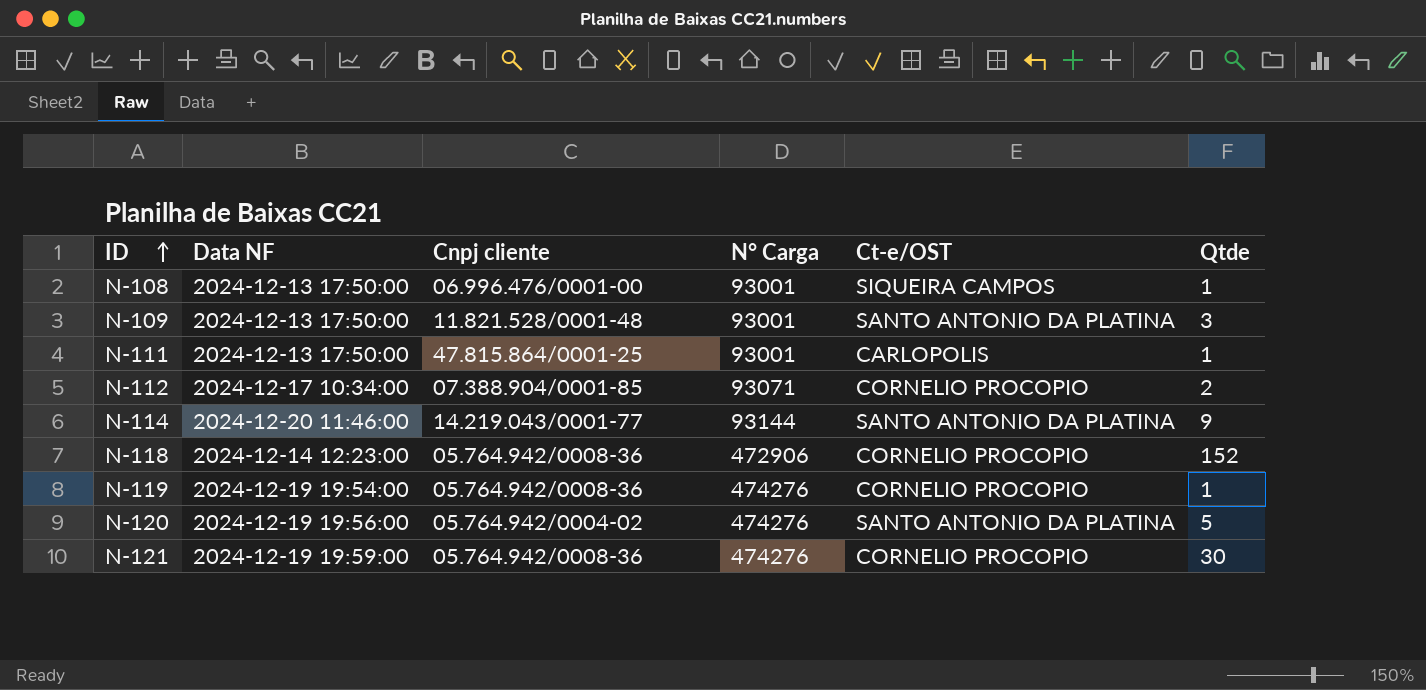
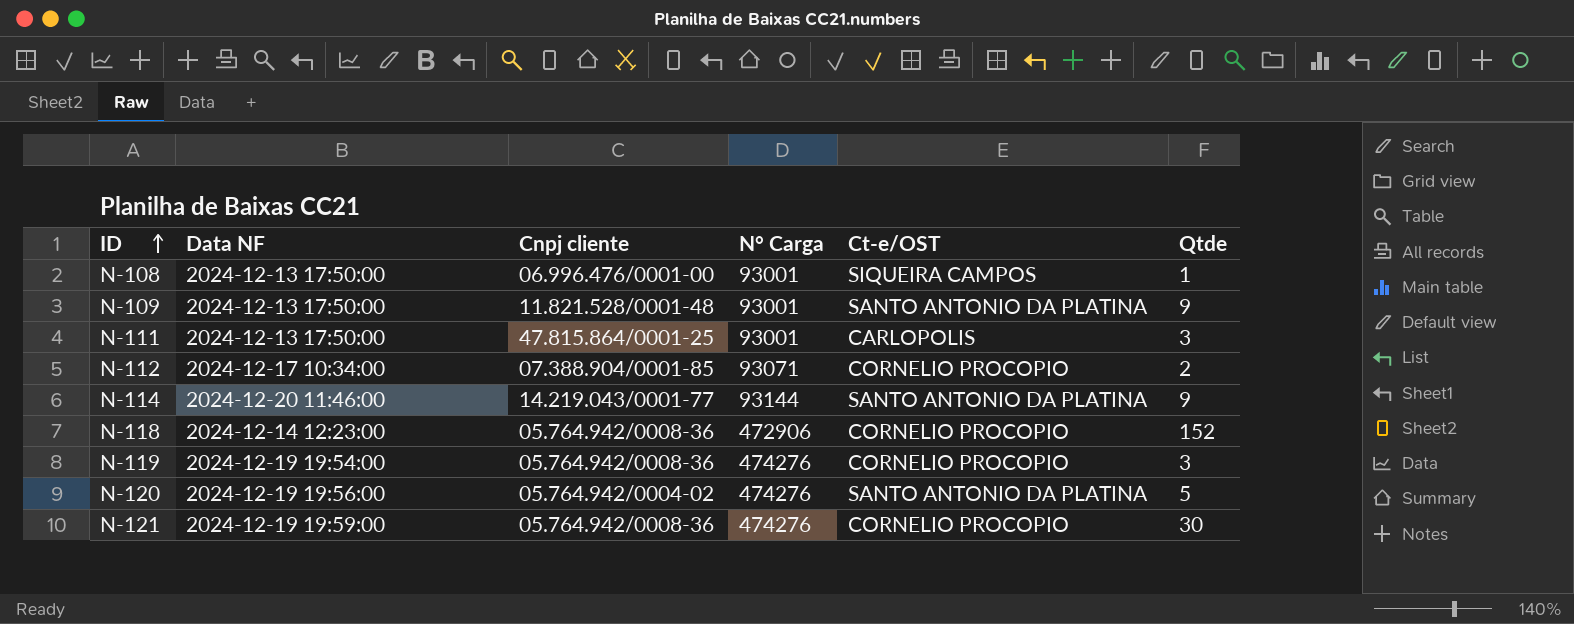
N-109 | Qtde: 3 -> 9
N-111 | Qtde: 1 -> 3
N-119 | Qtde: 1 -> 3

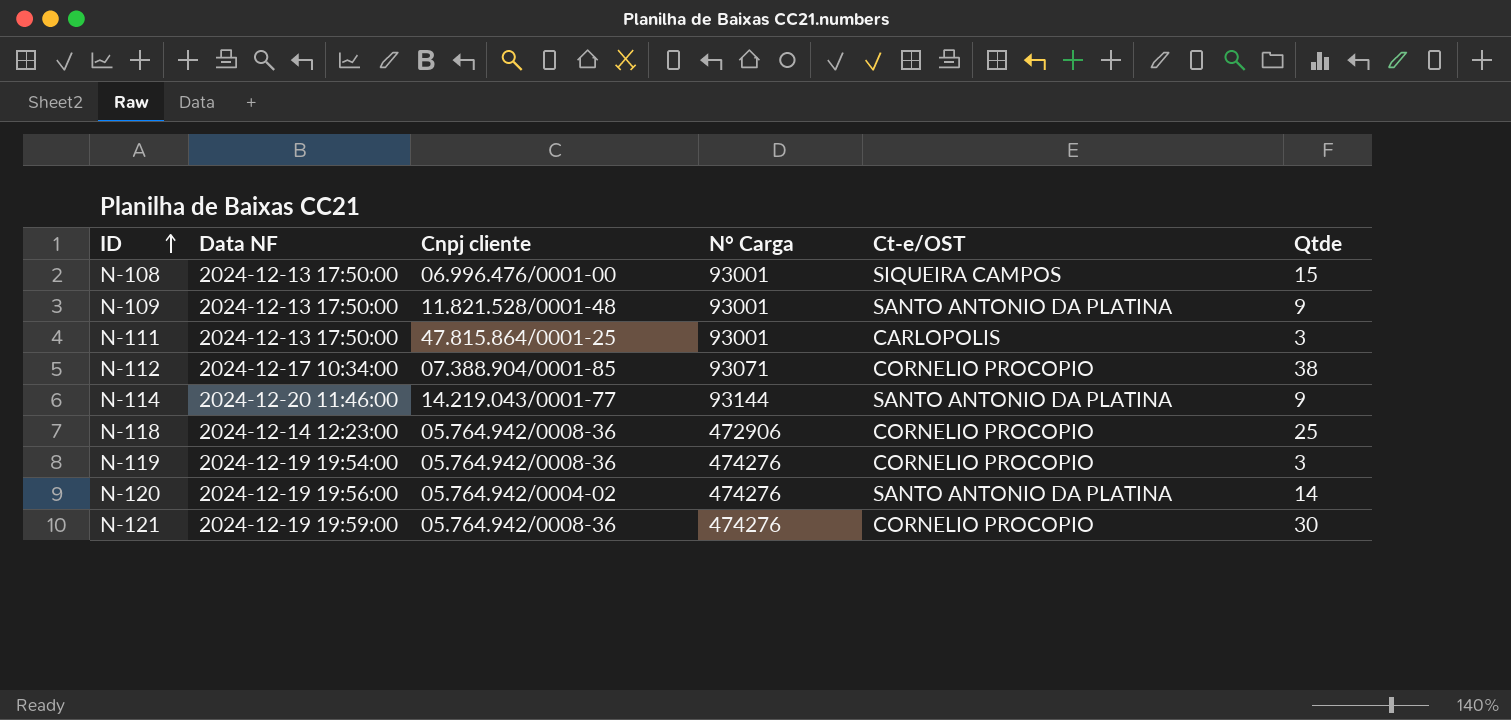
N-108 | Qtde: 1 -> 15
N-112 | Qtde: 2 -> 38
N-118 | Qtde: 152 -> 25
N-120 | Qtde: 5 -> 14

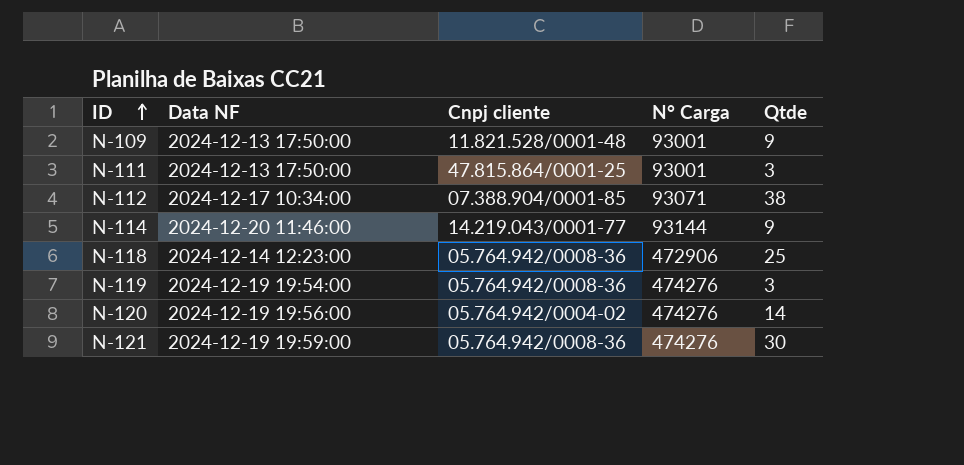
column Ct-e/OST | position: 5 -> none
row N-108: 2024-12-13 17:50:00 | 06.996.476/0001-00 | 93001 | SIQUEIRA CAMPOS | 15 -> none

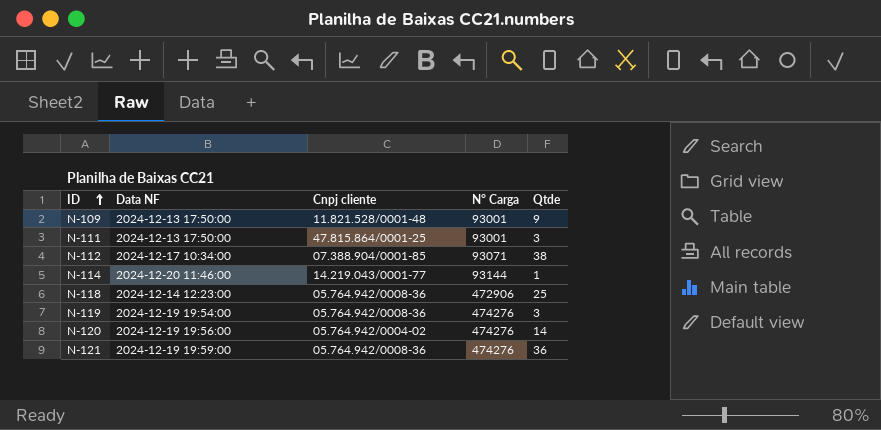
N-114 | Qtde: 9 -> 1
N-121 | Qtde: 30 -> 36

